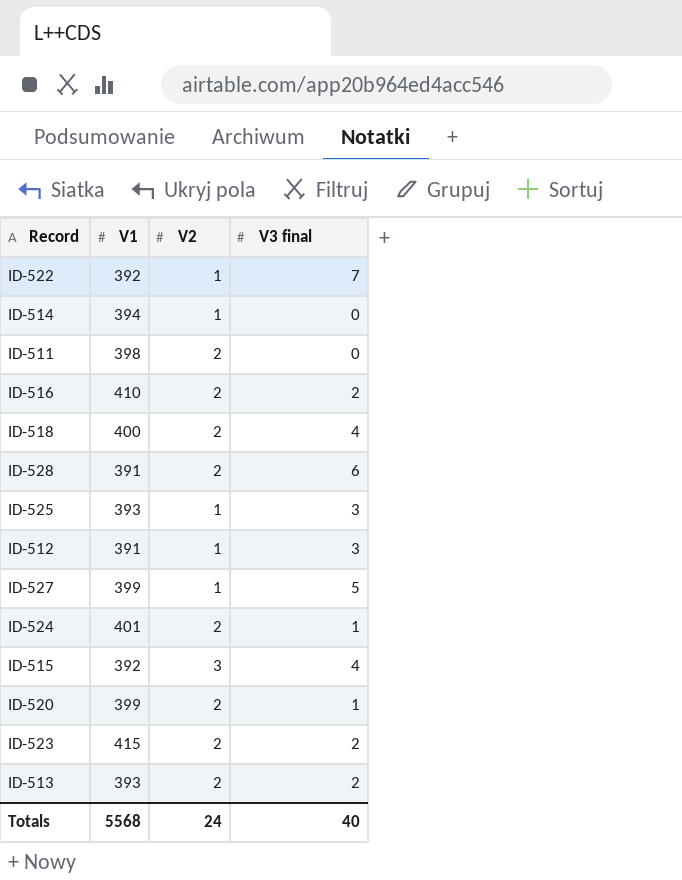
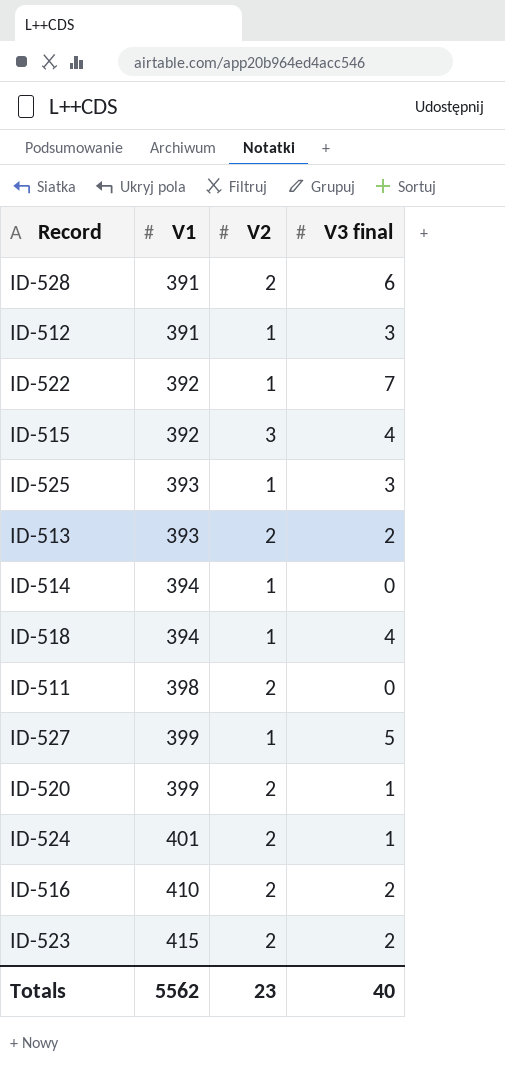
row order: none -> V1 ascending
ID-518 | V1: 400 -> 394
ID-518 | V2: 2 -> 1
Totals | V1: 5568 -> 5562
Totals | V2: 24 -> 23

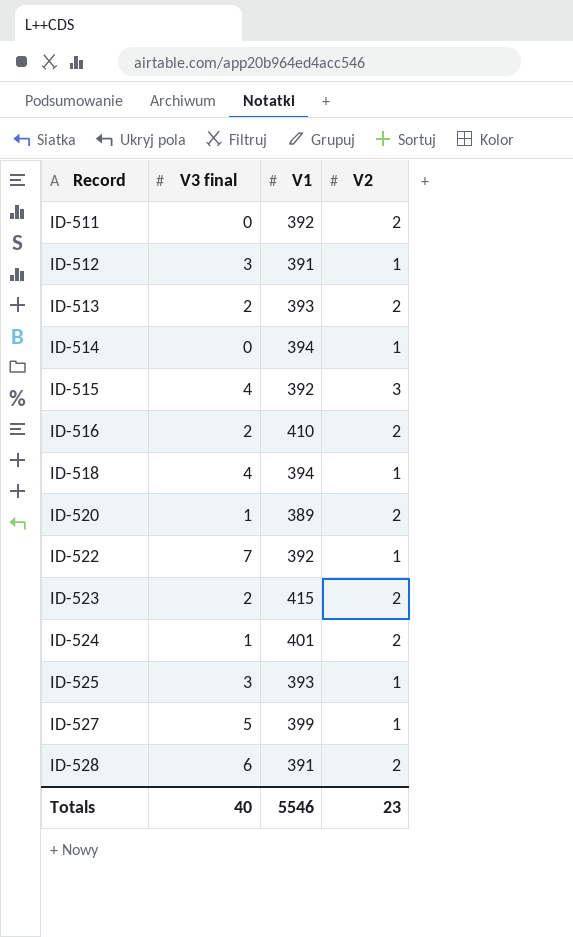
row order: V1 ascending -> Record ascending
column V3 final | position: 4 -> 2
ID-511 | V1: 398 -> 392
ID-520 | V1: 399 -> 389
Totals | V1: 5562 -> 5546

